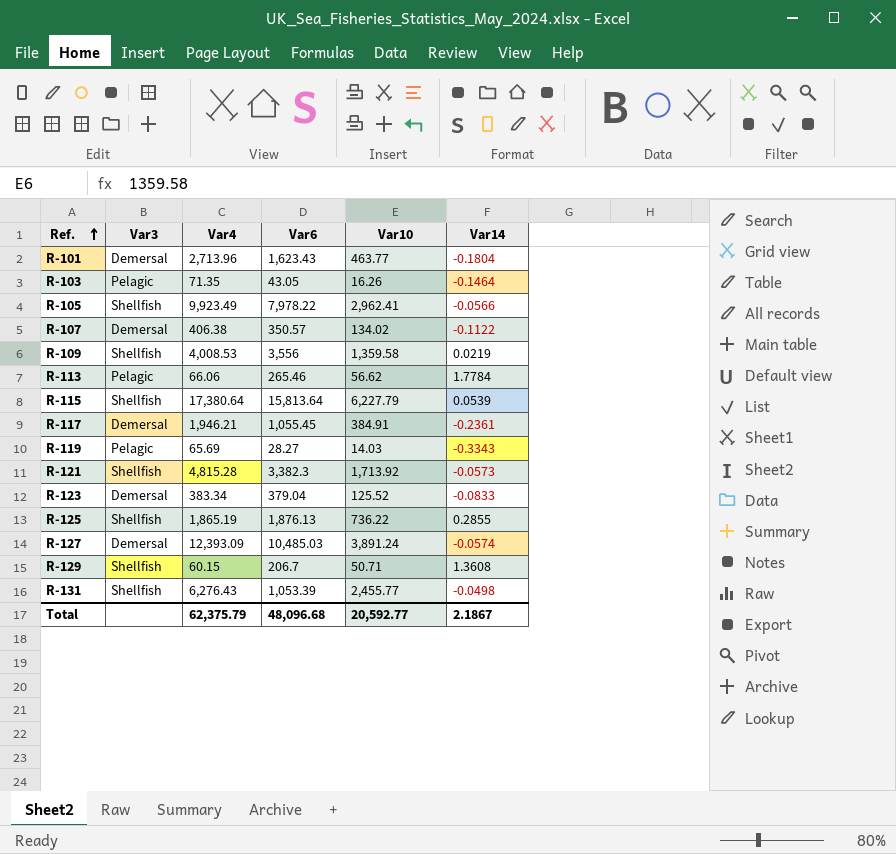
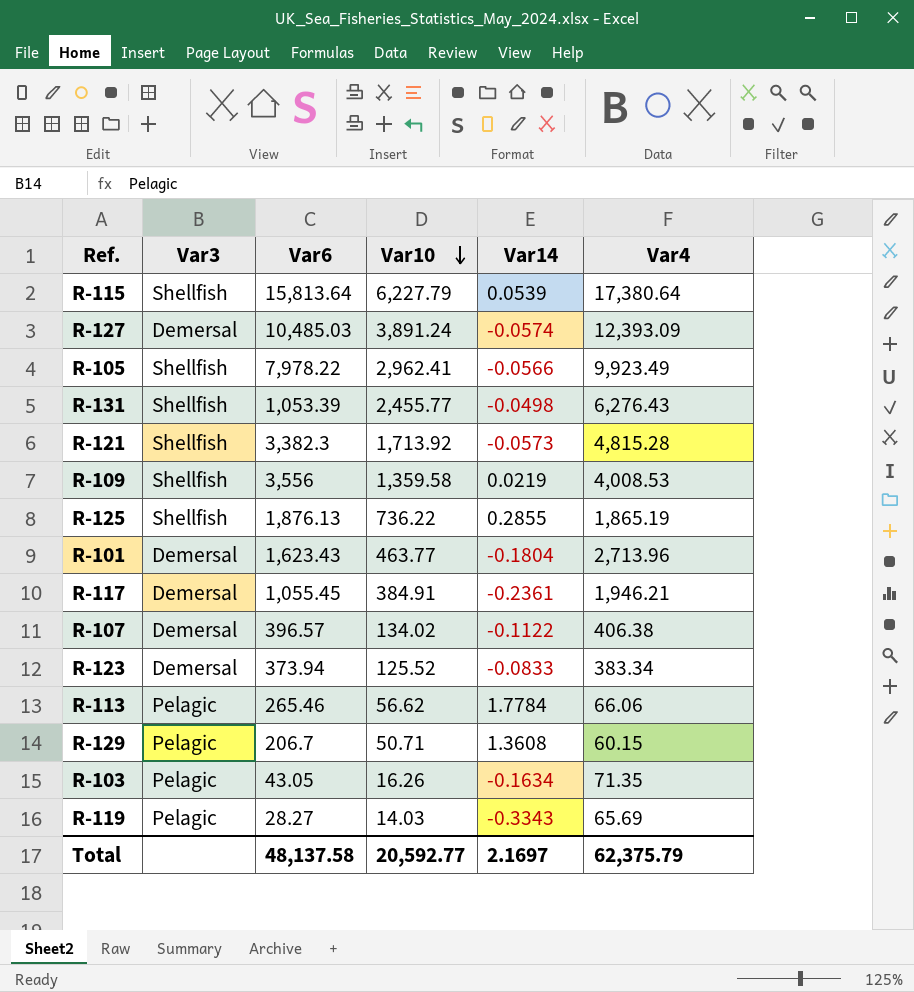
row order: Ref. ascending -> Var10 descending
column Var4 | position: 3 -> 6
R-107 | Var6: 350.57 -> 396.57
R-123 | Var6: 379.04 -> 373.94
R-129 | Var3: Shellfish -> Pelagic
R-103 | Var14: -0.1464 -> -0.1634
Total | Var6: 48,096.68 -> 48,137.58
Total | Var14: 2.1867 -> 2.1697

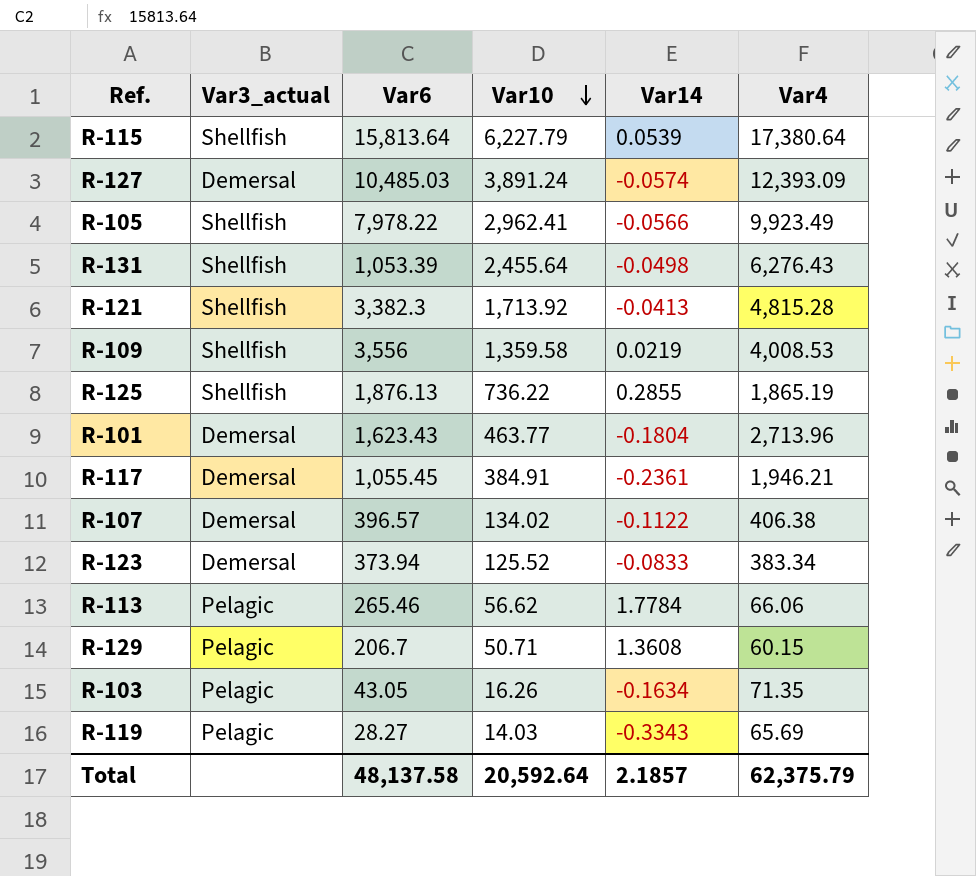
column name: Var3 -> Var3_actual
R-131 | Var10: 2,455.77 -> 2,455.64
R-121 | Var14: -0.0573 -> -0.0413
Total | Var10: 20,592.77 -> 20,592.64
Total | Var14: 2.1697 -> 2.1857

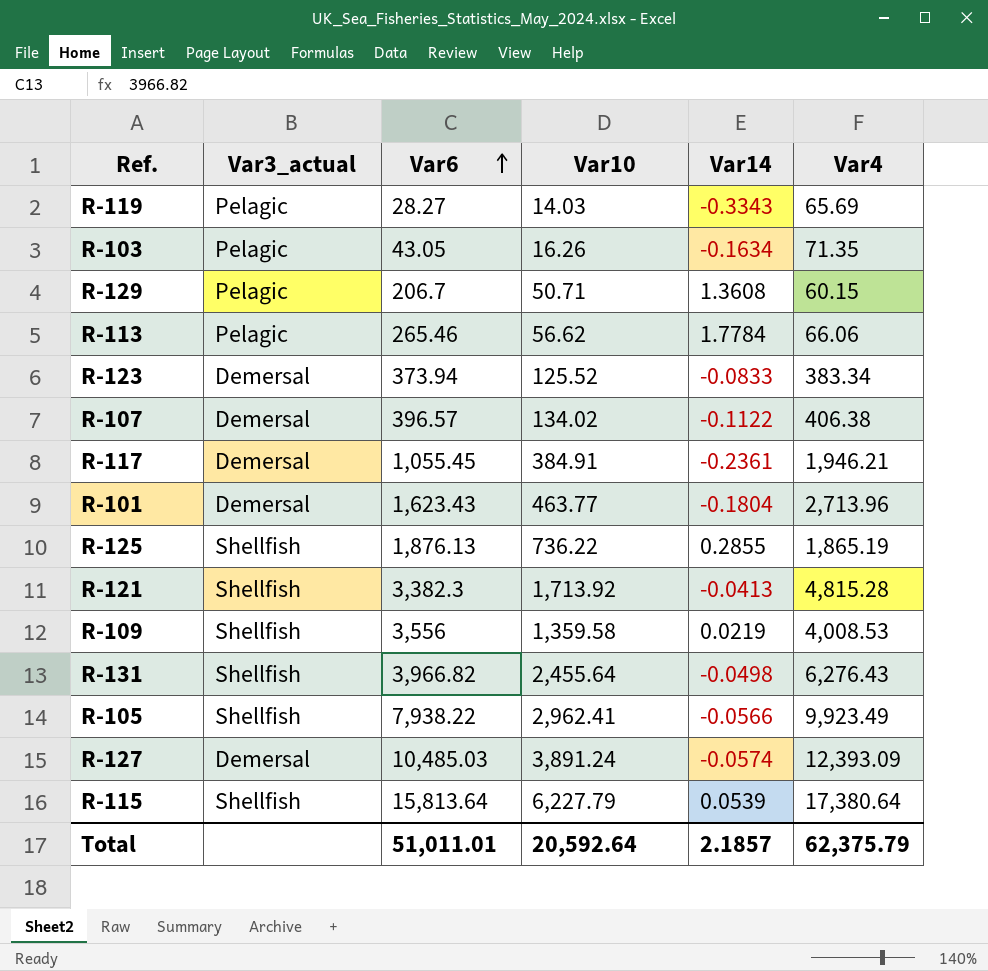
row order: Var10 descending -> Var6 ascending
R-131 | Var6: 1,053.39 -> 3,966.82
R-105 | Var6: 7,978.22 -> 7,938.22
Total | Var6: 48,137.58 -> 51,011.01

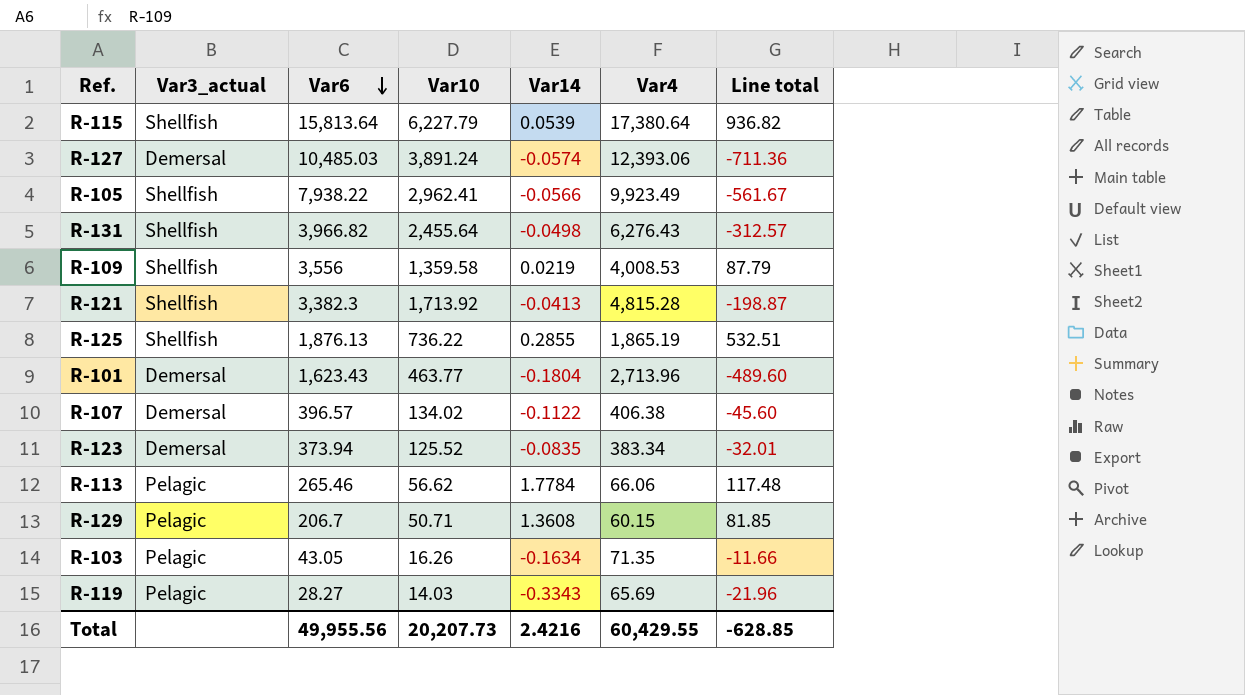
row order: Var6 ascending -> Var6 descending
column Line total | formula: none -> [Var14] * [Var4]
row R-117: Demersal | 1,055.45 | 384.91 | -0.2361 | 1,946.21 -> none
R-127 | Var4: 12,393.09 -> 12,393.06
R-123 | Var14: -0.0833 -> -0.0835
Total | Var6: 51,011.01 -> 49,955.56
Total | Var10: 20,592.64 -> 20,207.73
Total | Var14: 2.1857 -> 2.4216
Total | Var4: 62,375.79 -> 60,429.55

